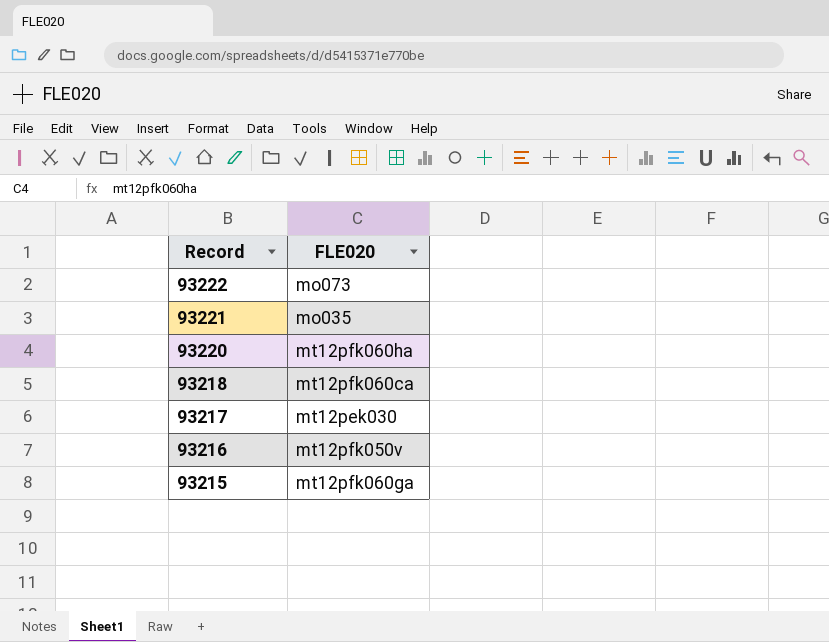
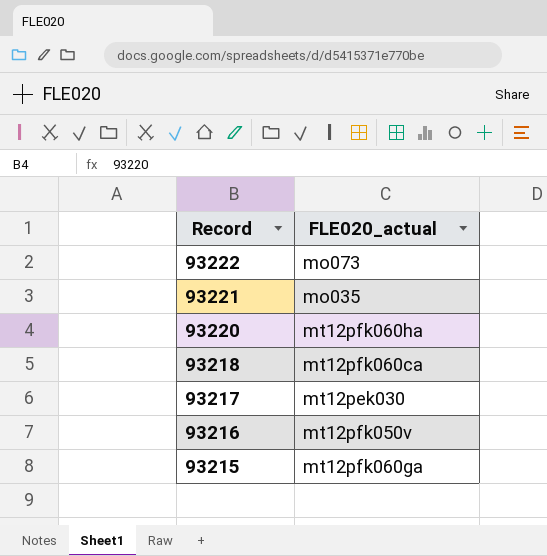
column name: FLE020 -> FLE020_actual

